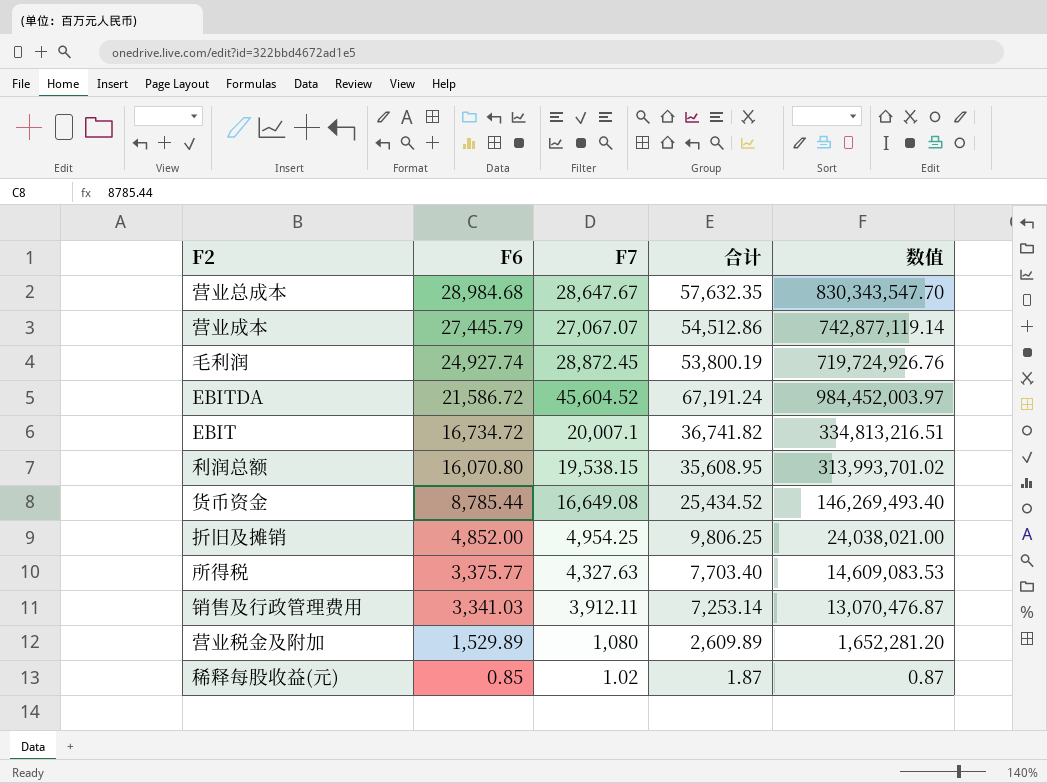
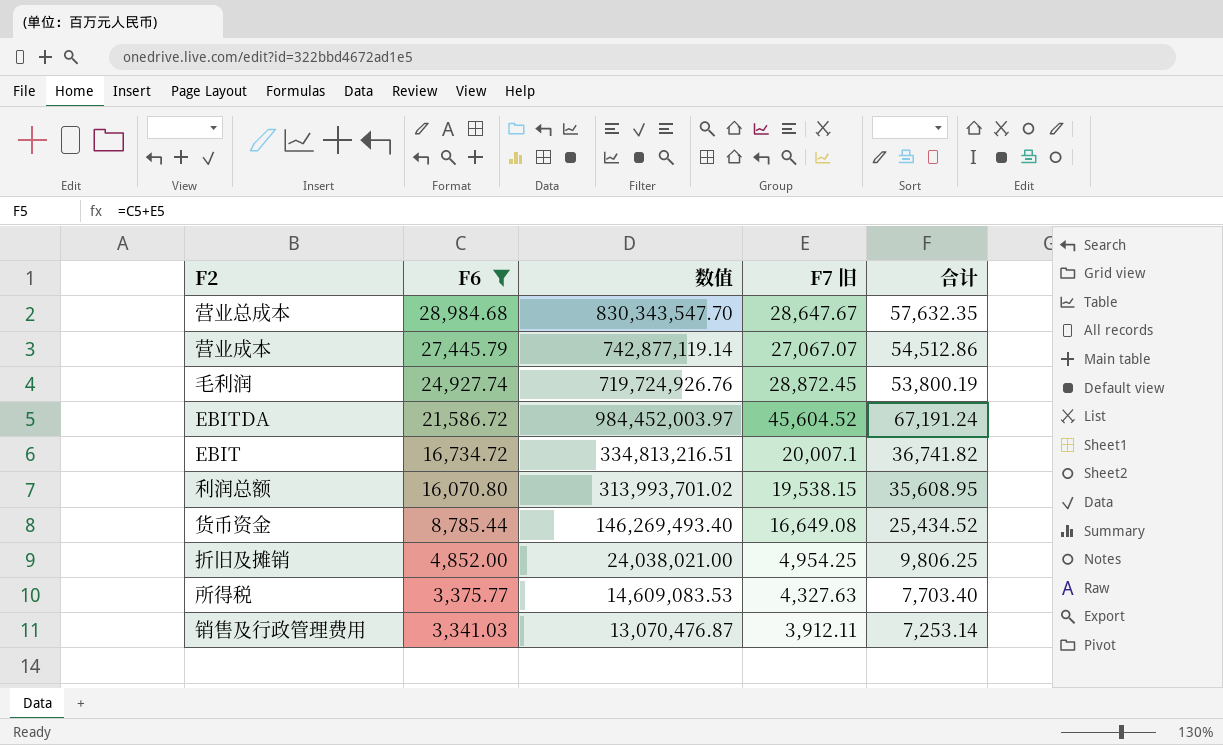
filter: none -> F6 >= 3,341.03
column 数值 | position: 5 -> 3
column name: F7 -> F7 旧

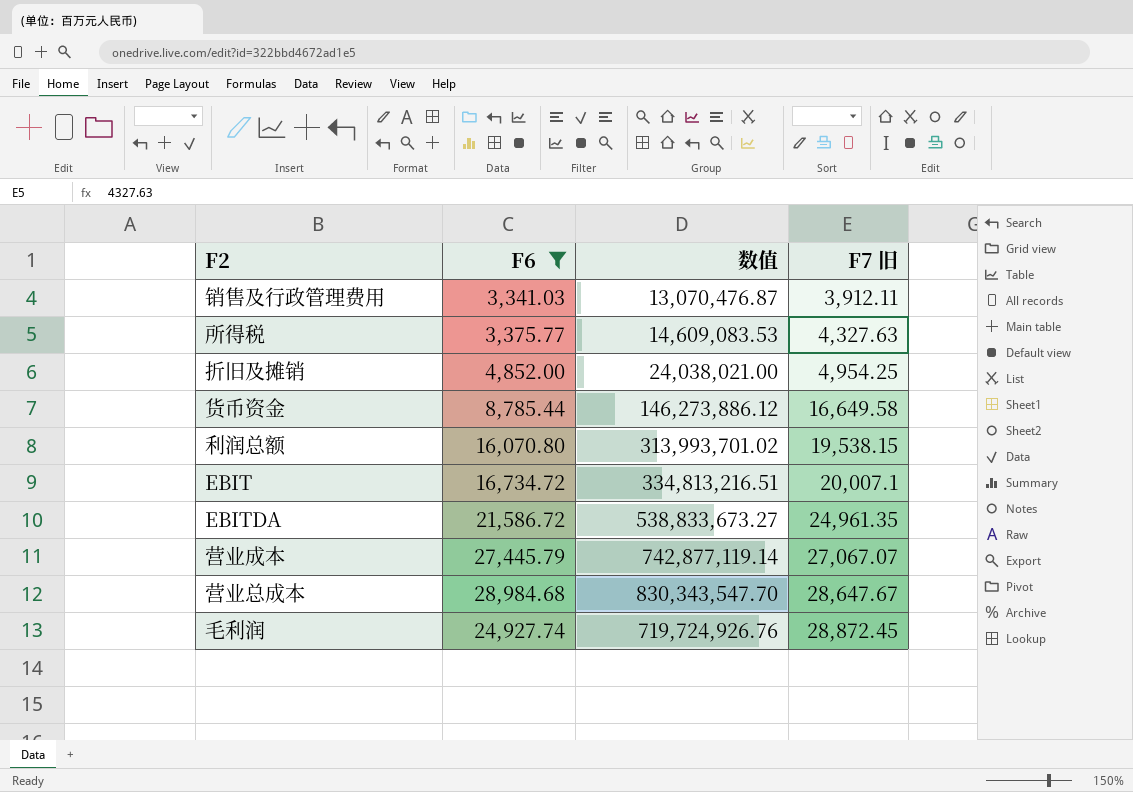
row order: F6 descending -> F7 旧 ascending
column 合计 | formula: [F6] + [F7 旧] -> none
货币资金 | 数值: 146,269,493.40 -> 146,273,886.12
货币资金 | F7 旧: 16,649.08 -> 16,649.58
EBITDA | 数值: 984,452,003.97 -> 538,833,673.27
EBITDA | F7 旧: 45,604.52 -> 24,961.35

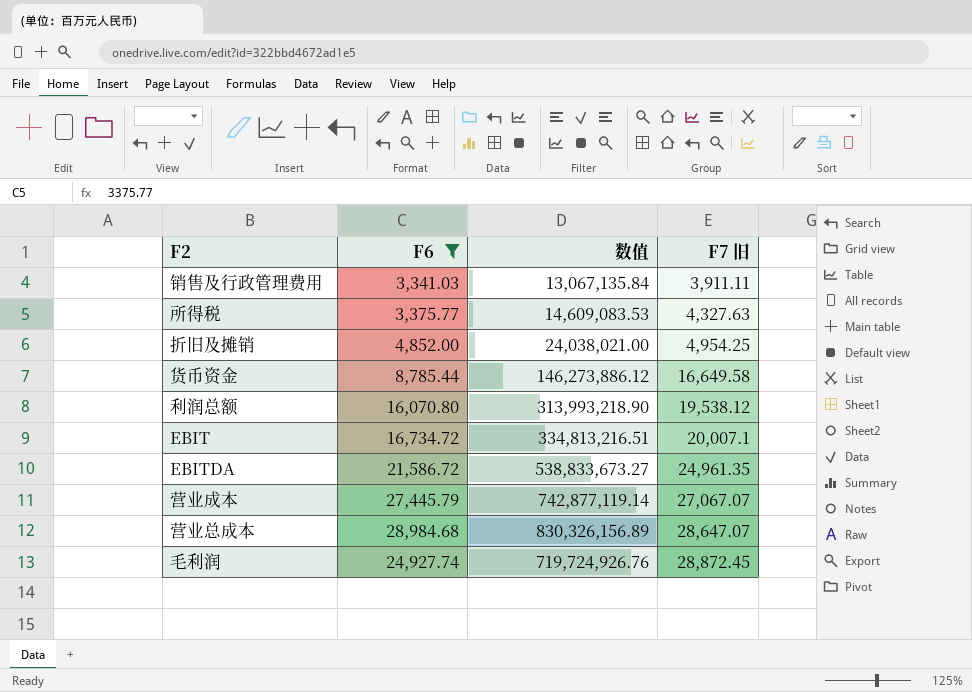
销售及行政管理费用 | 数值: 13,070,476.87 -> 13,067,135.84
销售及行政管理费用 | F7 旧: 3,912.11 -> 3,911.11
利润总额 | 数值: 313,993,701.02 -> 313,993,218.90
利润总额 | F7 旧: 19,538.15 -> 19,538.12
营业总成本 | 数值: 830,343,547.70 -> 830,326,156.89
营业总成本 | F7 旧: 28,647.67 -> 28,647.07

